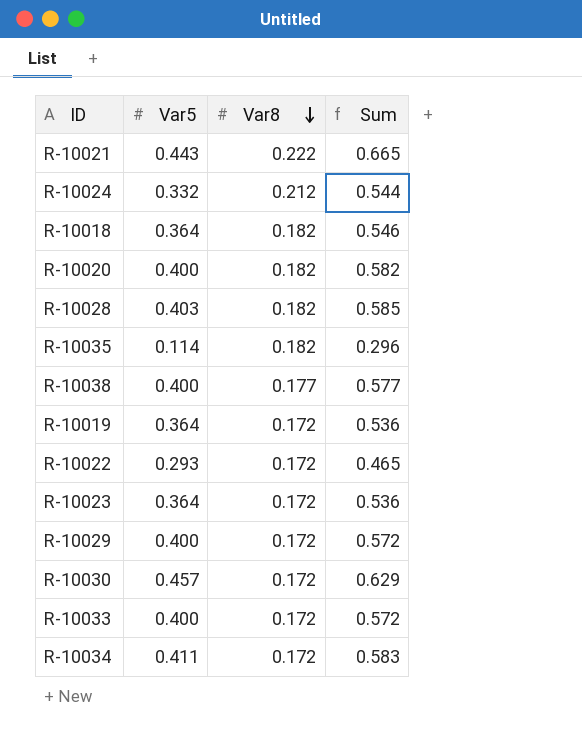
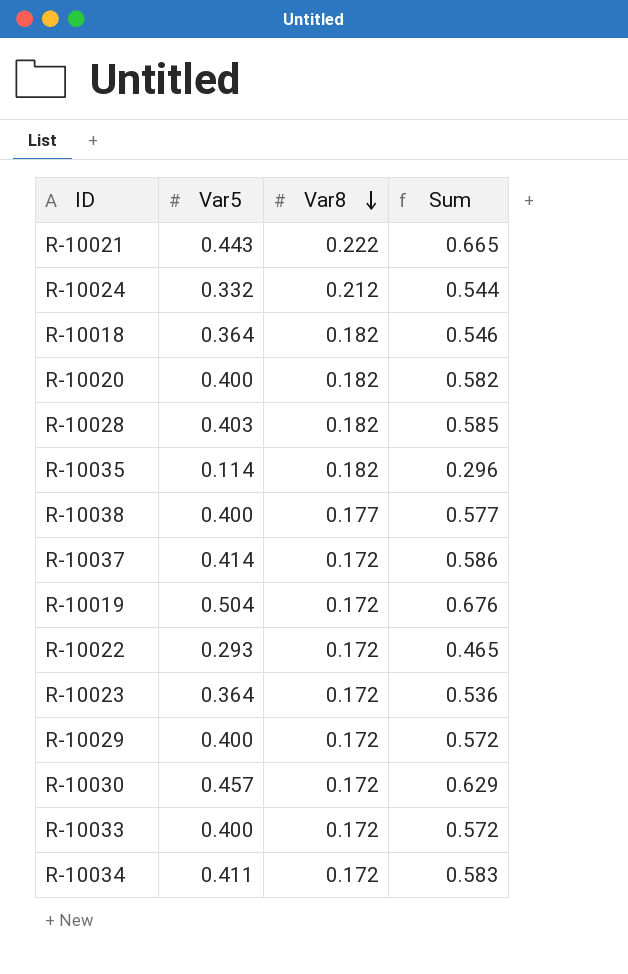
row R-10037: none -> 0.414 | 0.172 | 0.586
R-10019 | Var5: 0.364 -> 0.504
R-10019 | Sum: 0.536 -> 0.676

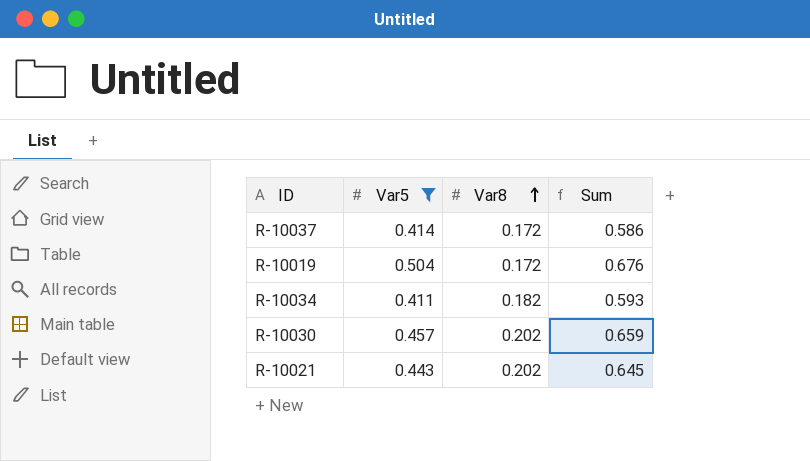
filter: none -> Var5 >= 0.411
row order: Var8 descending -> Var8 ascending
R-10034 | Var8: 0.172 -> 0.182
R-10034 | Sum: 0.583 -> 0.593
R-10030 | Var8: 0.172 -> 0.202
R-10030 | Sum: 0.629 -> 0.659
R-10021 | Var8: 0.222 -> 0.202
R-10021 | Sum: 0.665 -> 0.645

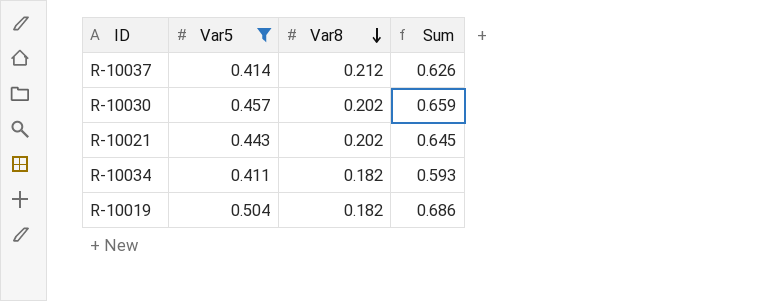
row order: Var8 ascending -> Var8 descending
R-10037 | Var8: 0.172 -> 0.212
R-10037 | Sum: 0.586 -> 0.626
R-10019 | Var8: 0.172 -> 0.182
R-10019 | Sum: 0.676 -> 0.686

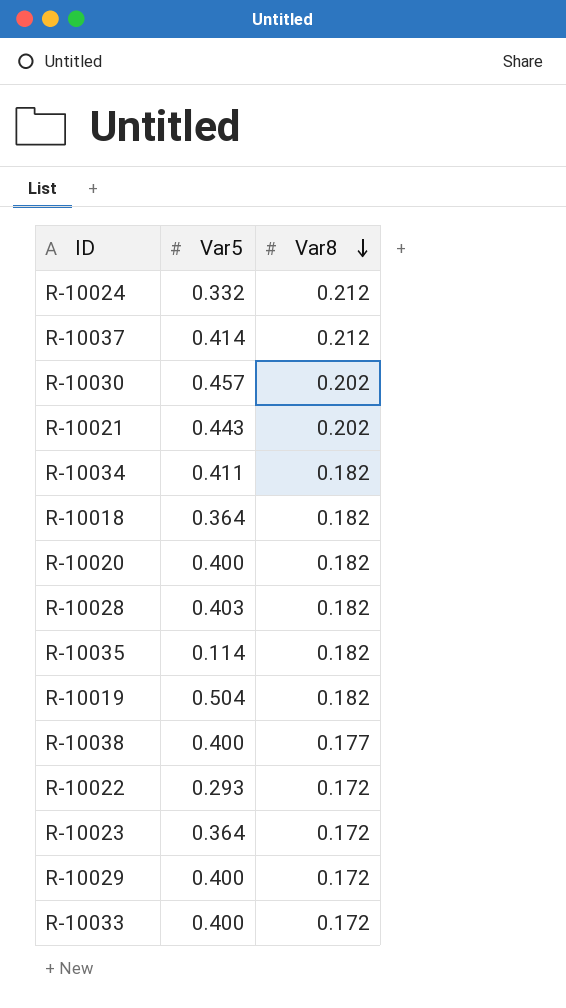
filter: Var5 >= 0.411 -> none
column Sum | formula: [Var5] + [Var8] -> none

